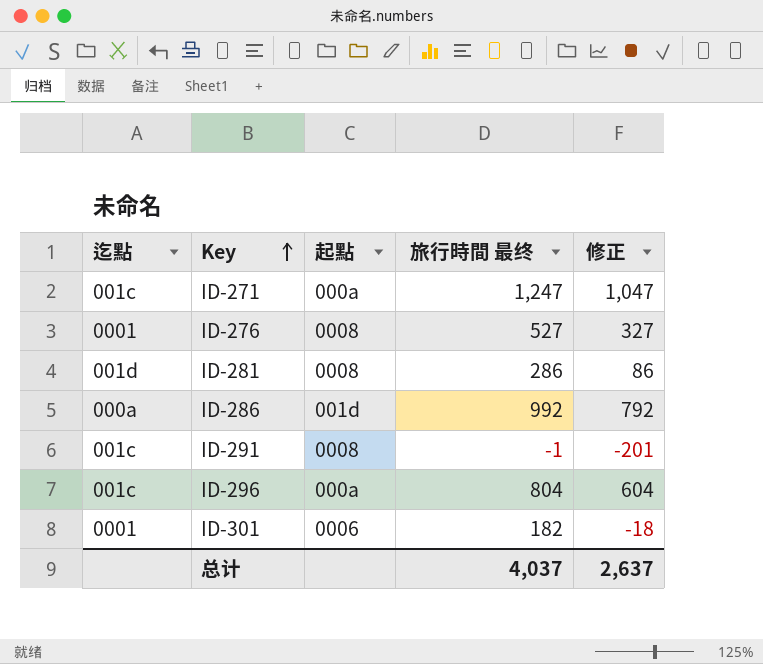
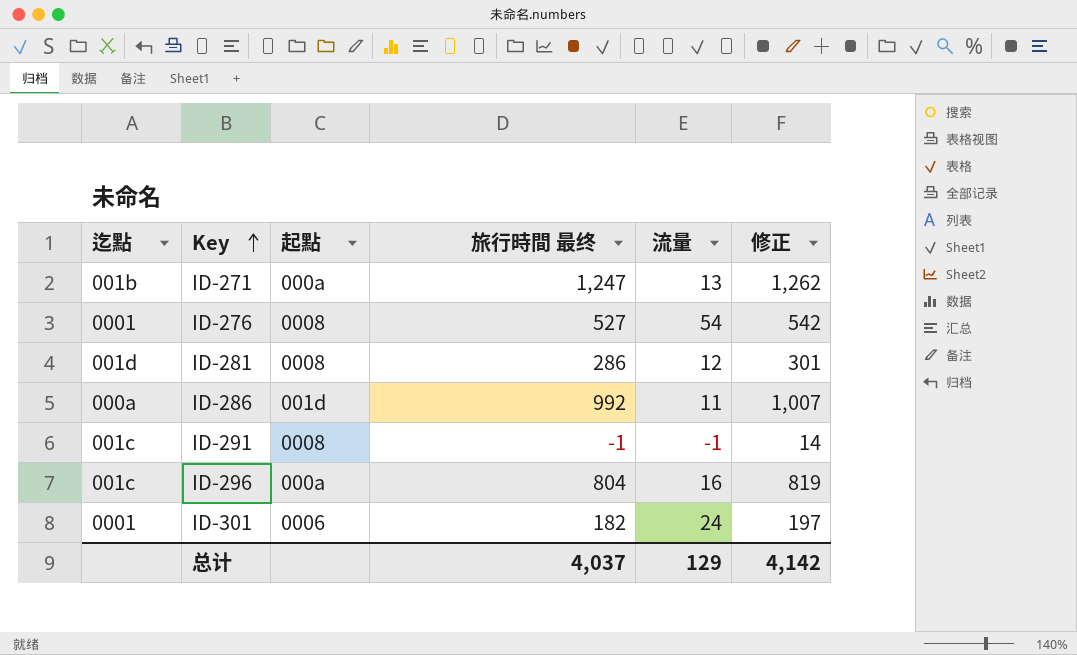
column 流量 | position: none -> 5
column 修正 | formula: [旅行時間 最终] - 200 -> [旅行時間 最终] + 15
ID-271 | 迄點: 001c -> 001b
总计 | 修正: 2,637 -> 4,142

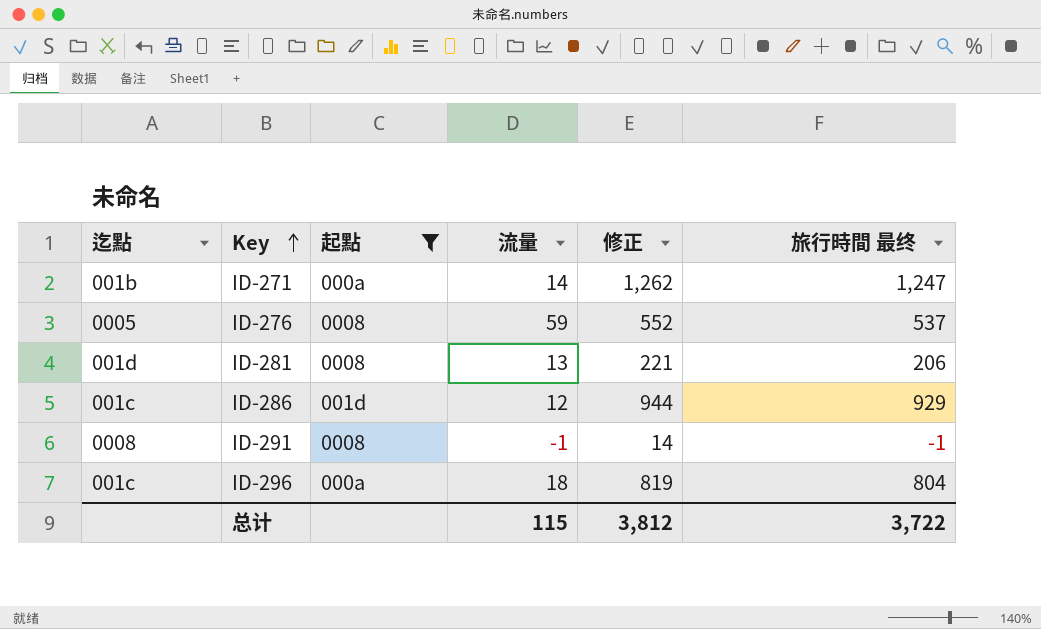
filter: none -> 起點 != 0006
column 旅行時間 最终 | position: 4 -> 6
ID-271 | 流量: 13 -> 14
ID-276 | 迄點: 0001 -> 0005
ID-276 | 流量: 54 -> 59
ID-276 | 修正: 542 -> 552
ID-276 | 旅行時間 最终: 527 -> 537
ID-281 | 流量: 12 -> 13
ID-281 | 修正: 301 -> 221
ID-281 | 旅行時間 最终: 286 -> 206
ID-286 | 迄點: 000a -> 001c
ID-286 | 流量: 11 -> 12
ID-286 | 修正: 1,007 -> 944
ID-286 | 旅行時間 最终: 992 -> 929
ID-291 | 迄點: 001c -> 0008
ID-296 | 流量: 16 -> 18
总计 | 流量: 129 -> 115
总计 | 修正: 4,142 -> 3,812
总计 | 旅行時間 最终: 4,037 -> 3,722

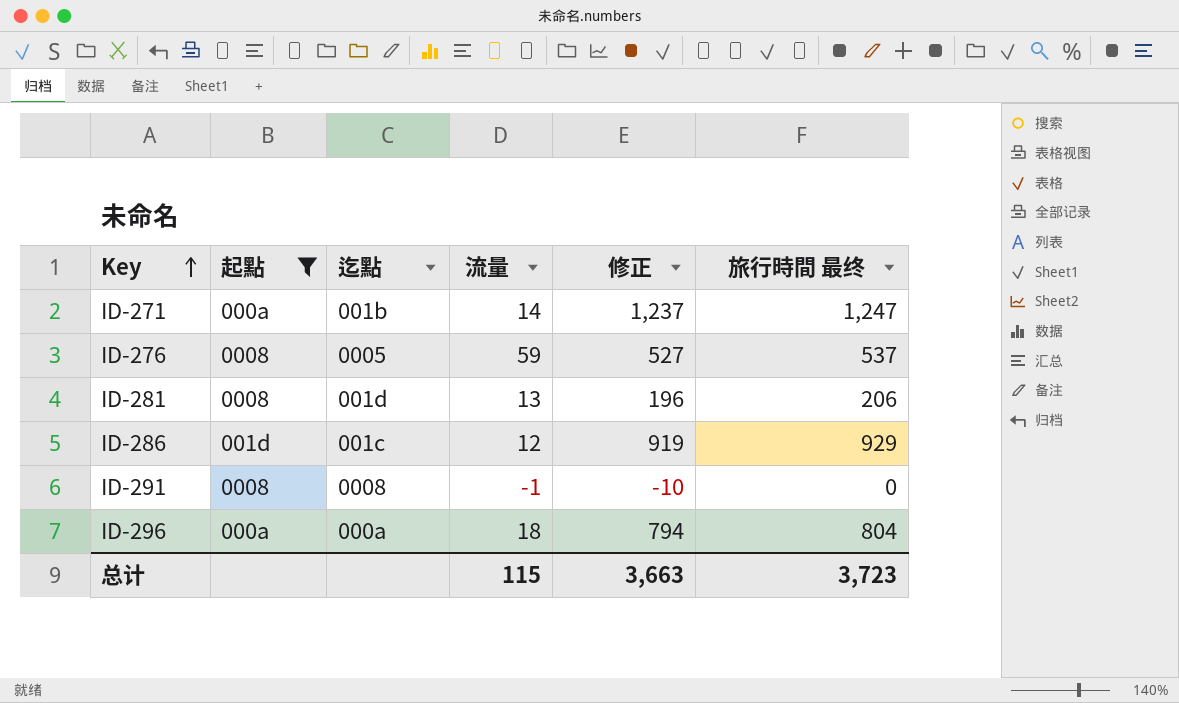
column 迄點 | position: 1 -> 3
column 修正 | formula: [旅行時間 最终] + 15 -> [旅行時間 最终] - 10
ID-291 | 旅行時間 最终: -1 -> 0
ID-296 | 迄點: 001c -> 000a
总计 | 修正: 3,812 -> 3,663
总计 | 旅行時間 最终: 3,722 -> 3,723

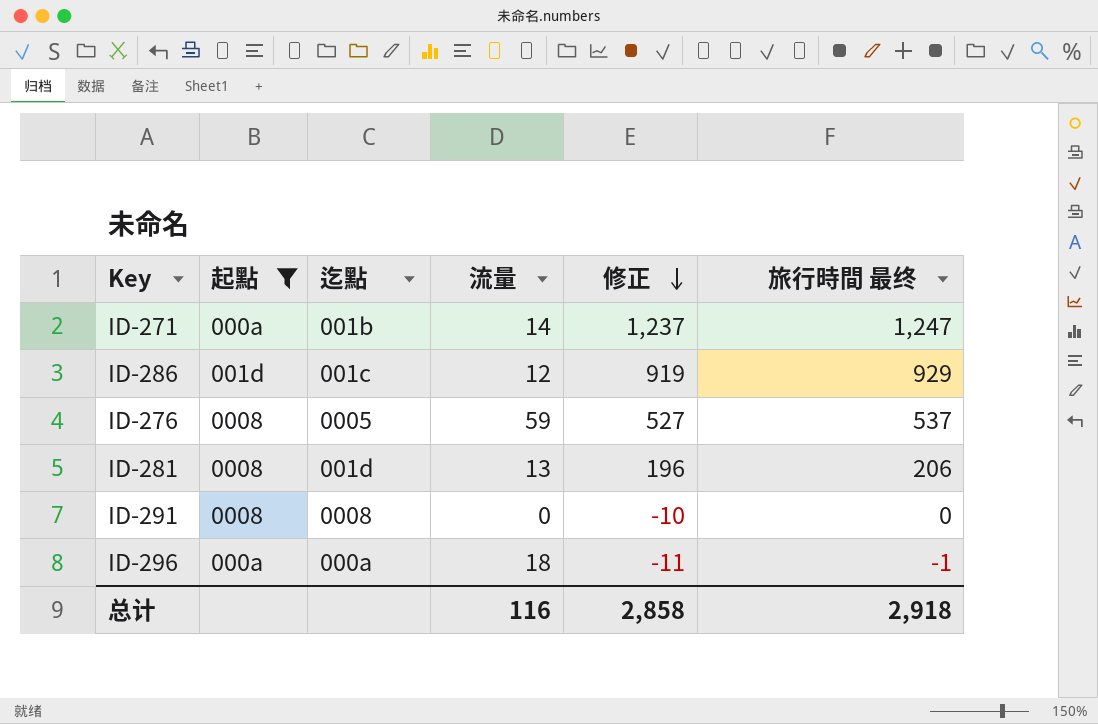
row order: Key ascending -> 修正 descending
ID-291 | 流量: -1 -> 0
ID-296 | 修正: 794 -> -11
ID-296 | 旅行時間 最终: 804 -> -1
总计 | 流量: 115 -> 116
总计 | 修正: 3,663 -> 2,858
总计 | 旅行時間 最终: 3,723 -> 2,918

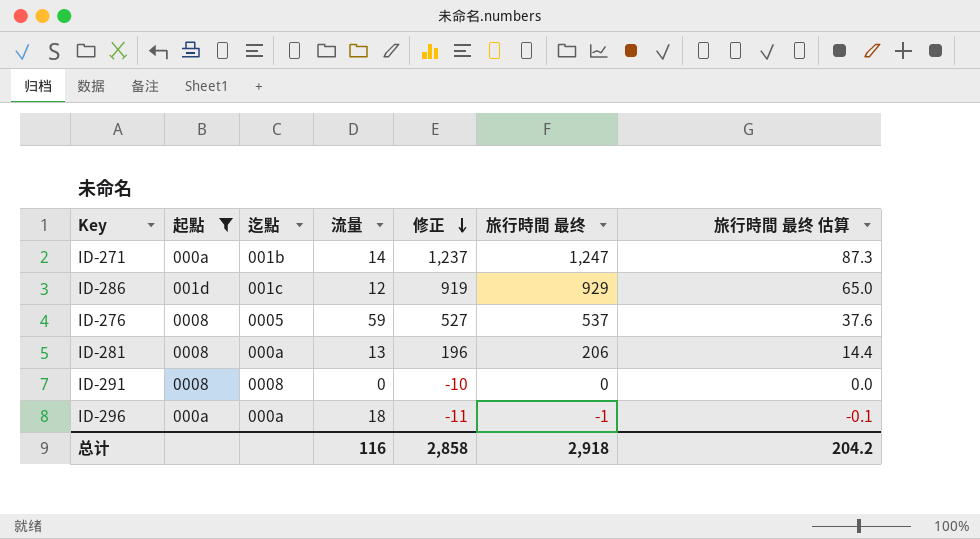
column 旅行時間 最终 估算 | formula: none -> [旅行時間 最终] * 0.07
ID-281 | 迄點: 001d -> 000a

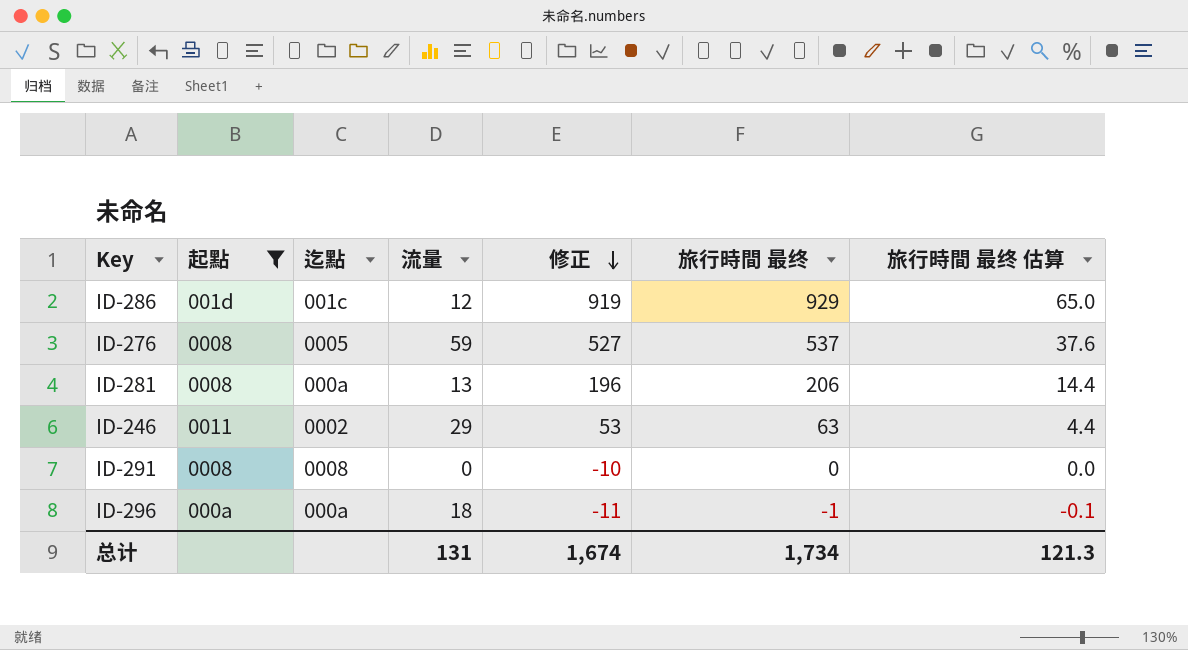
row ID-271: 000a | 001b | 14 | 1,237 | 1,247 | 87.3 -> none
row ID-246: none -> 0011 | 0002 | 29 | 53 | 63 | 4.4
总计 | 流量: 116 -> 131
总计 | 修正: 2,858 -> 1,674
总计 | 旅行時間 最终: 2,918 -> 1,734
总计 | 旅行時間 最终 估算: 204.2 -> 121.3

